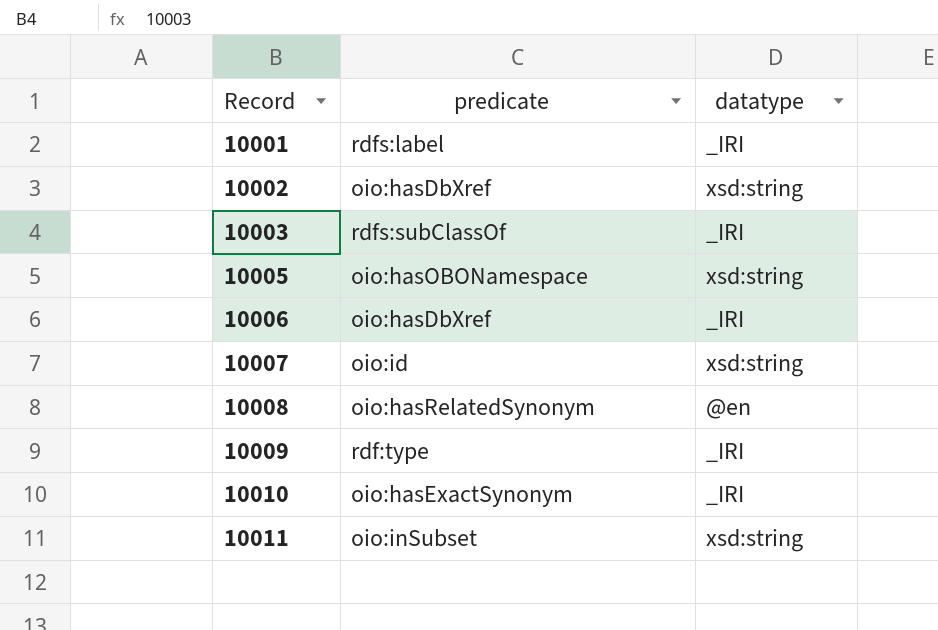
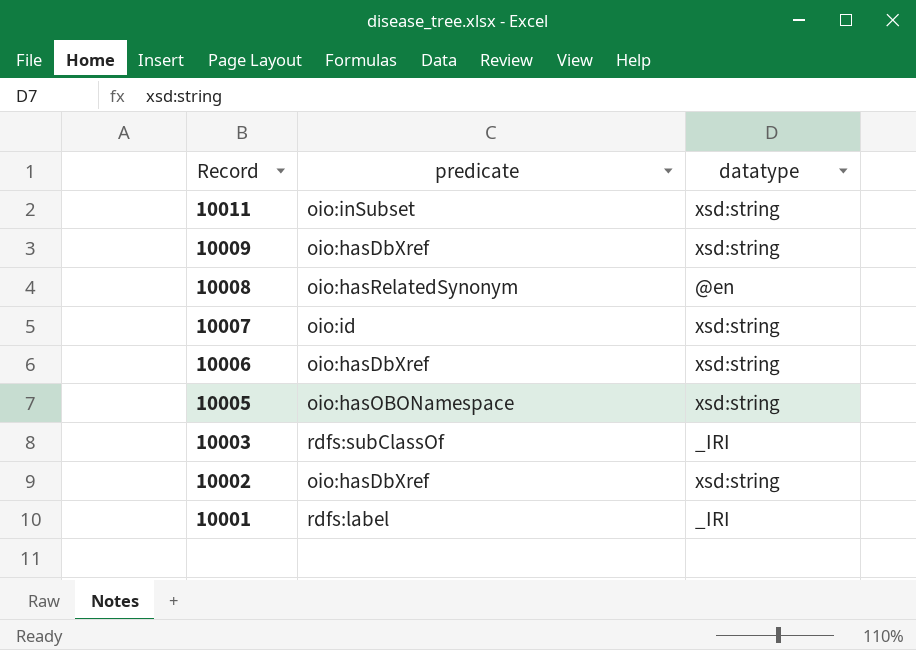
row order: Record ascending -> Record descending
row 10010: oio:hasExactSynonym | _IRI -> none
10009 | predicate: rdf:type -> oio:hasDbXref
10009 | datatype: _IRI -> xsd:string
10006 | datatype: _IRI -> xsd:string

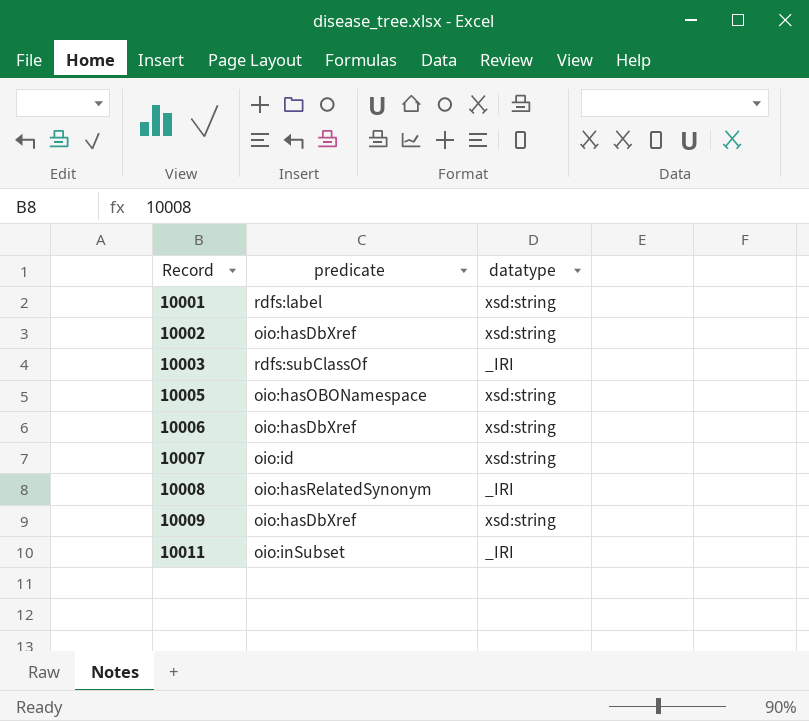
row order: Record descending -> Record ascending
10001 | datatype: _IRI -> xsd:string
10008 | datatype: @en -> _IRI
10011 | datatype: xsd:string -> _IRI

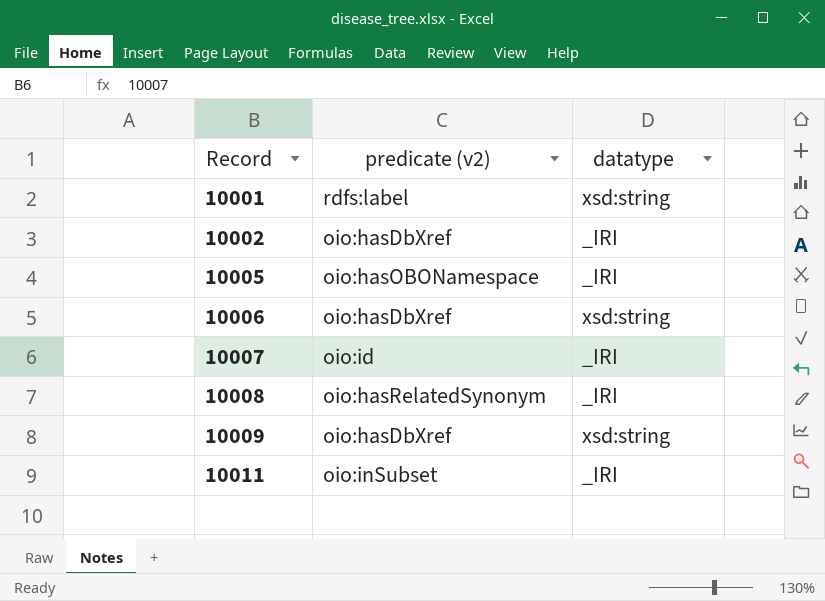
column name: predicate -> predicate (v2)
row 10003: rdfs:subClassOf | _IRI -> none
10002 | datatype: xsd:string -> _IRI
10005 | datatype: xsd:string -> _IRI
10007 | datatype: xsd:string -> _IRI

